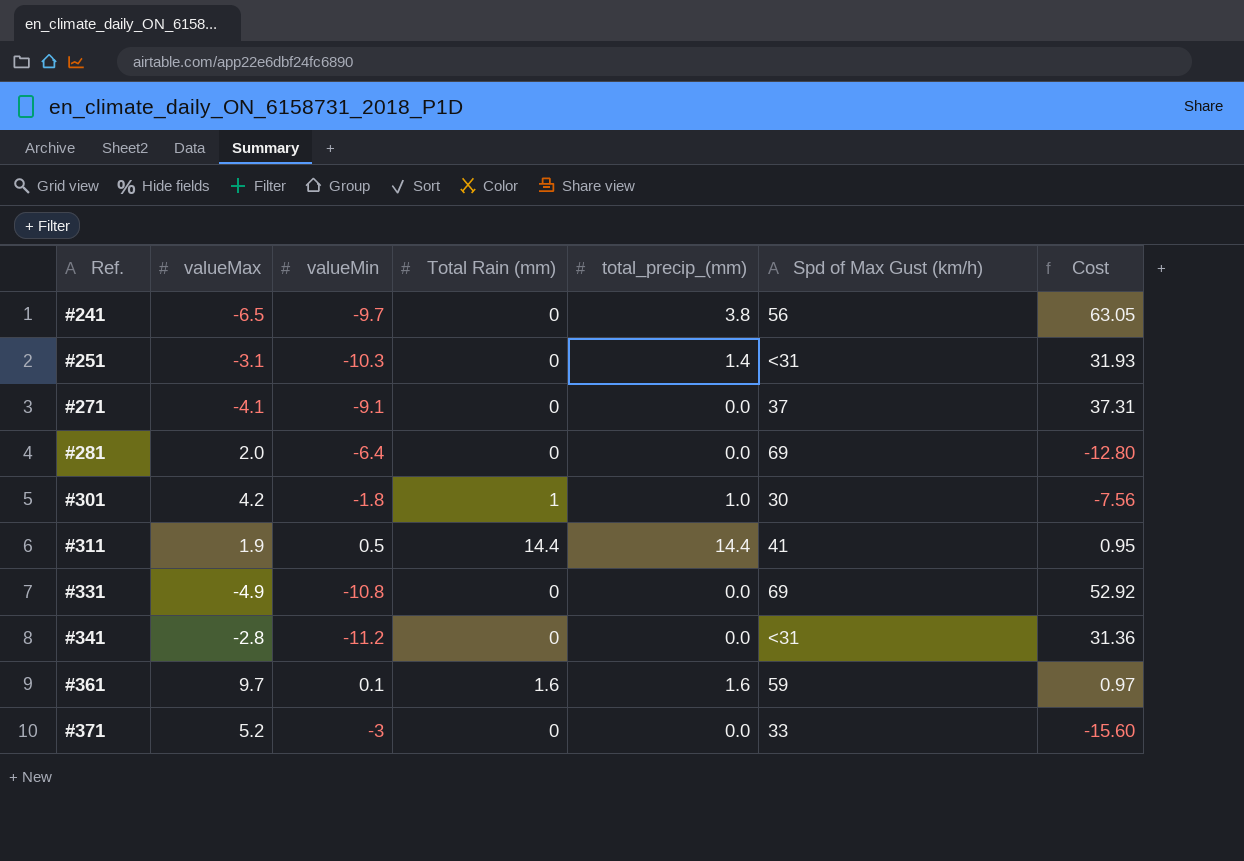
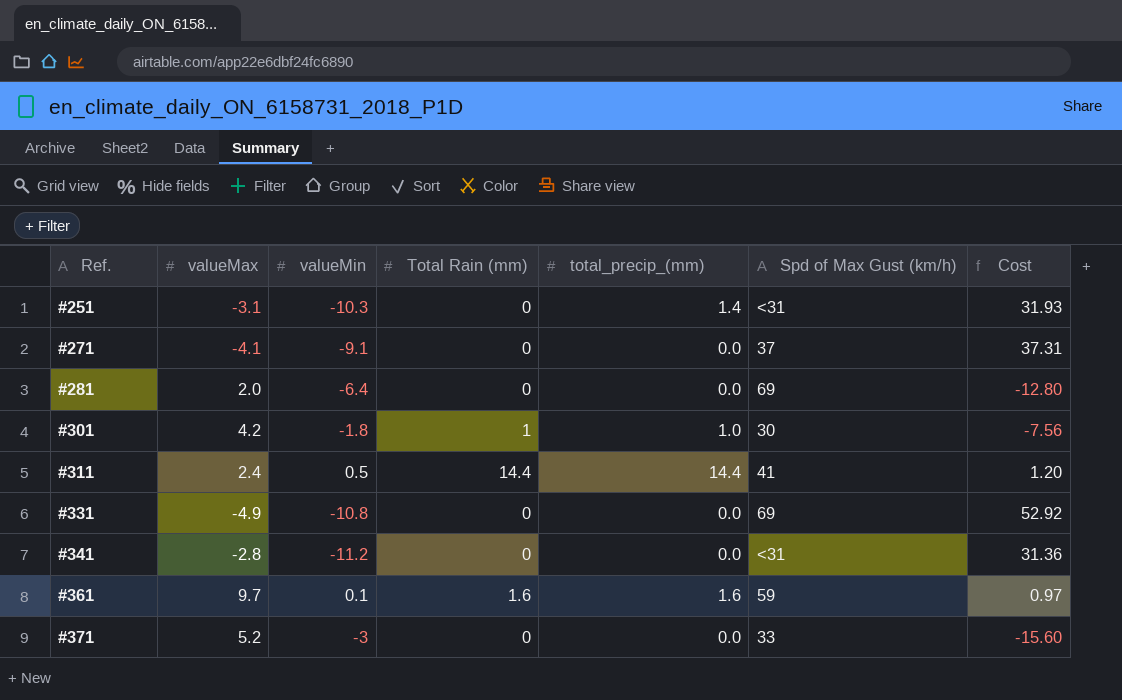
row #241: -6.5 | -9.7 | 0 | 3.8 | 56 | 63.05 -> none
#311 | valueMax: 1.9 -> 2.4
#311 | Cost: 0.95 -> 1.20

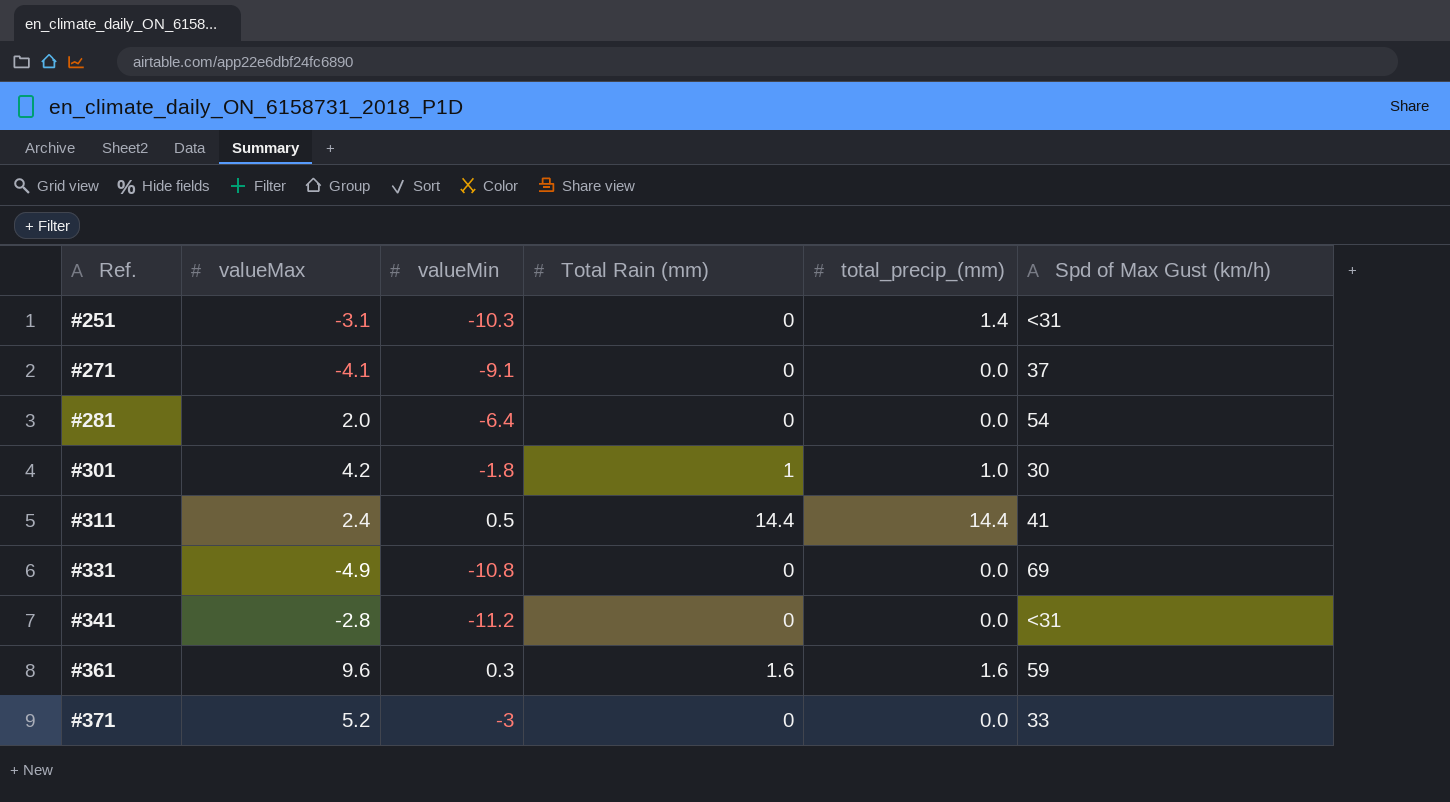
column Cost | formula: [valueMax] * [valueMin] -> none
#281 | Spd of Max Gust (km/h): 69 -> 54
#361 | valueMax: 9.7 -> 9.6
#361 | valueMin: 0.1 -> 0.3

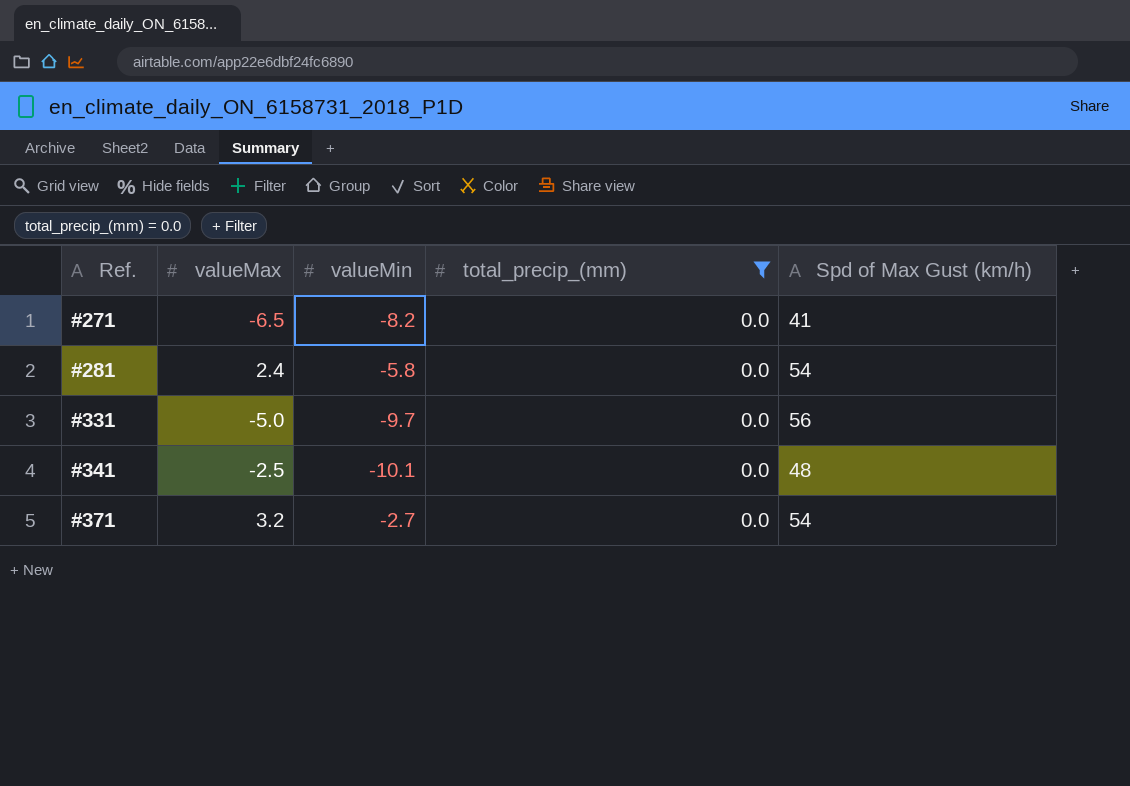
filter: none -> total_precip_(mm) = 0.0
column Total Rain (mm) | position: 4 -> none
#271 | valueMax: -4.1 -> -6.5
#271 | valueMin: -9.1 -> -8.2
#271 | Spd of Max Gust (km/h): 37 -> 41
#281 | valueMax: 2.0 -> 2.4
#281 | valueMin: -6.4 -> -5.8
#331 | valueMax: -4.9 -> -5.0
#331 | valueMin: -10.8 -> -9.7
#331 | Spd of Max Gust (km/h): 69 -> 56
#341 | valueMax: -2.8 -> -2.5
#341 | valueMin: -11.2 -> -10.1
#341 | Spd of Max Gust (km/h): <31 -> 48
#371 | valueMax: 5.2 -> 3.2
#371 | valueMin: -3 -> -2.7
#371 | Spd of Max Gust (km/h): 33 -> 54

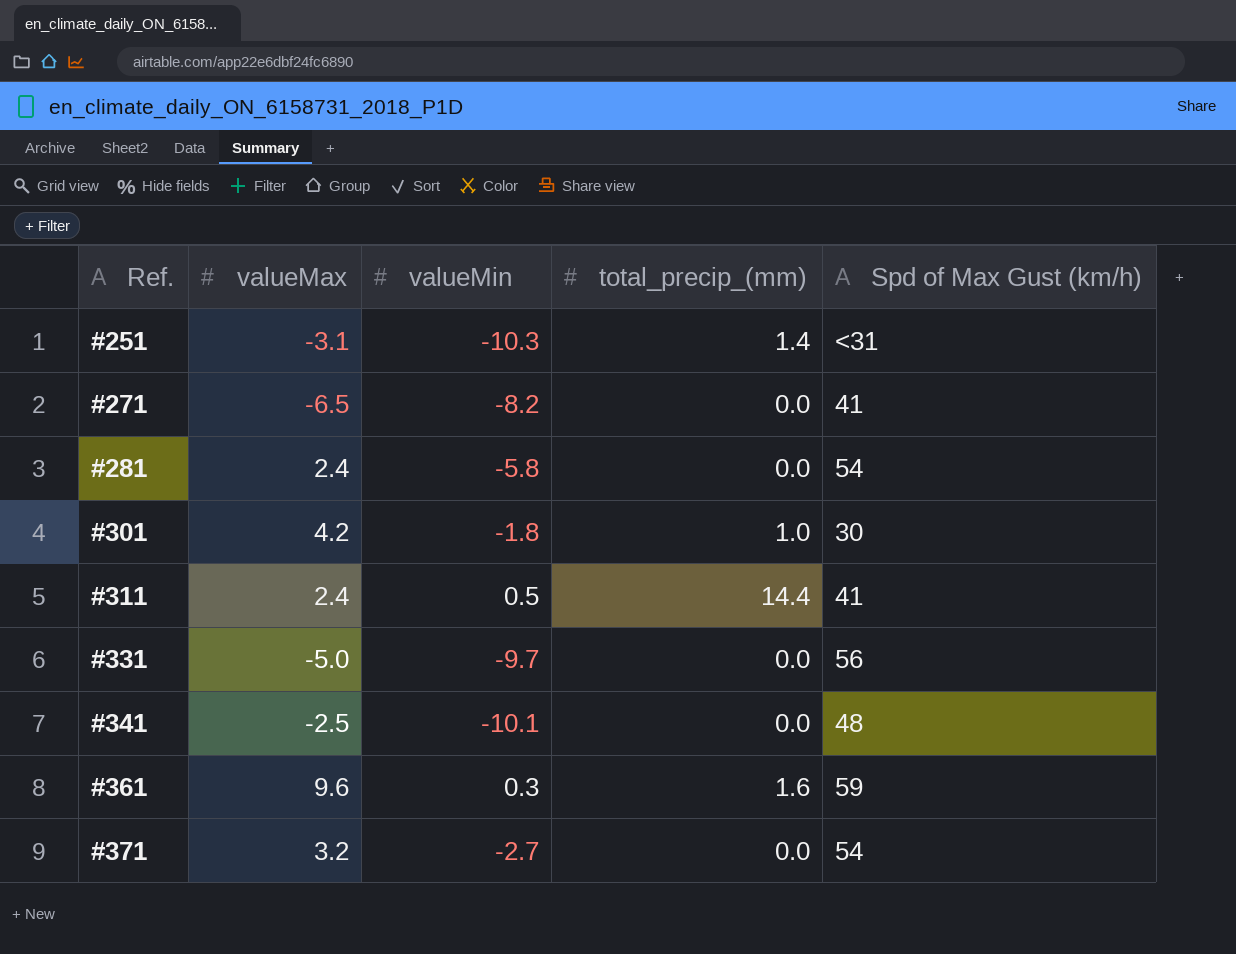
filter: total_precip_(mm) = 0.0 -> none

